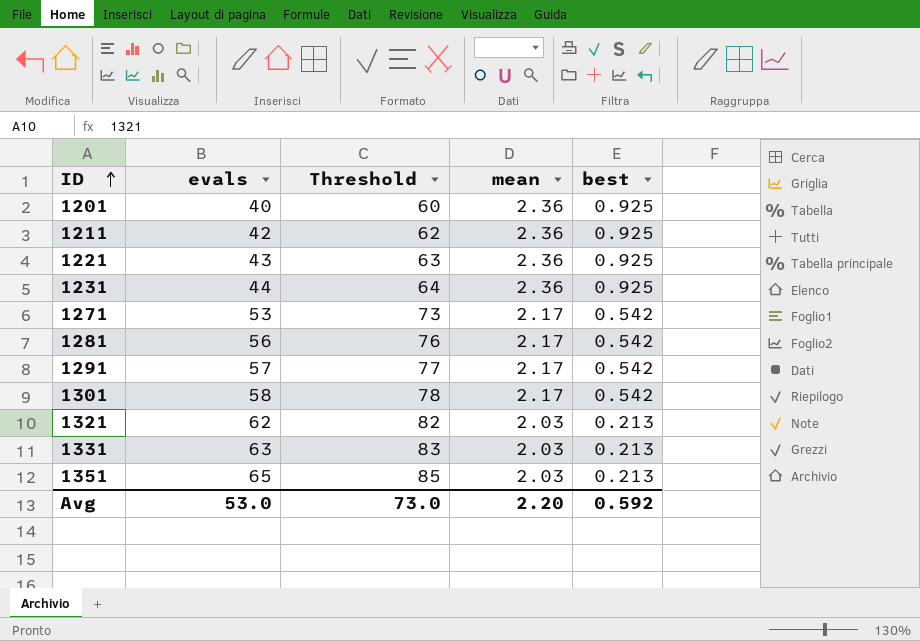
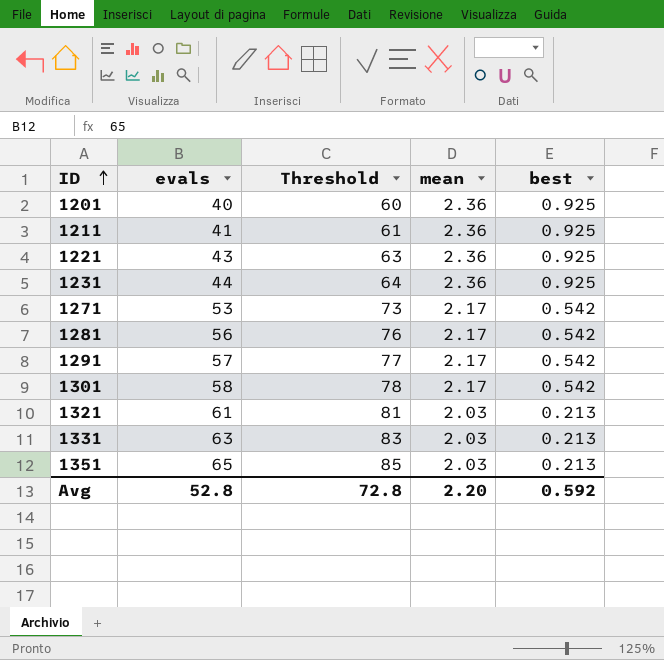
1211 | evals: 42 -> 41
1211 | Threshold: 62 -> 61
1321 | evals: 62 -> 61
1321 | Threshold: 82 -> 81
Avg | evals: 53.0 -> 52.8
Avg | Threshold: 73.0 -> 72.8

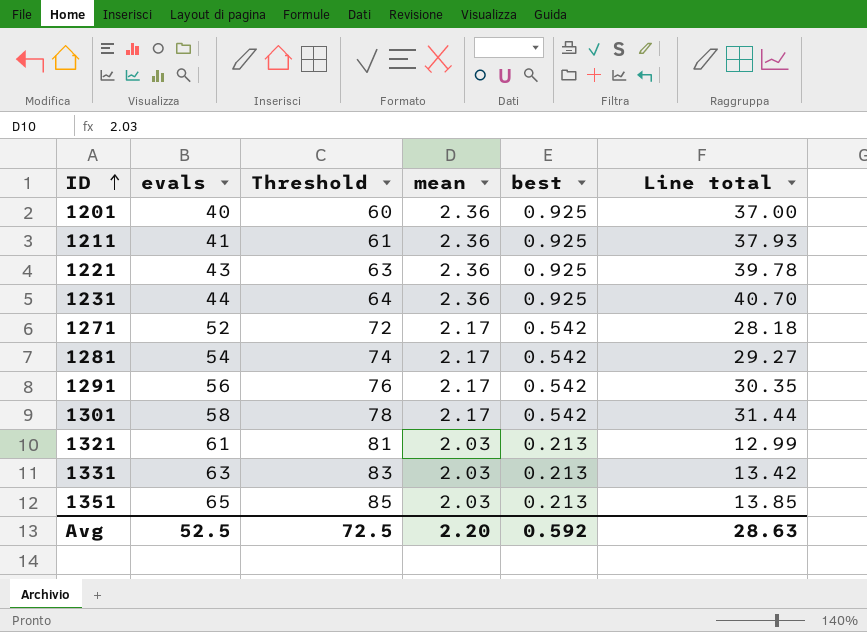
column Line total | formula: none -> [evals] * [best]
1271 | evals: 53 -> 52
1271 | Threshold: 73 -> 72
1281 | evals: 56 -> 54
1281 | Threshold: 76 -> 74
1291 | evals: 57 -> 56
1291 | Threshold: 77 -> 76
Avg | evals: 52.8 -> 52.5
Avg | Threshold: 72.8 -> 72.5

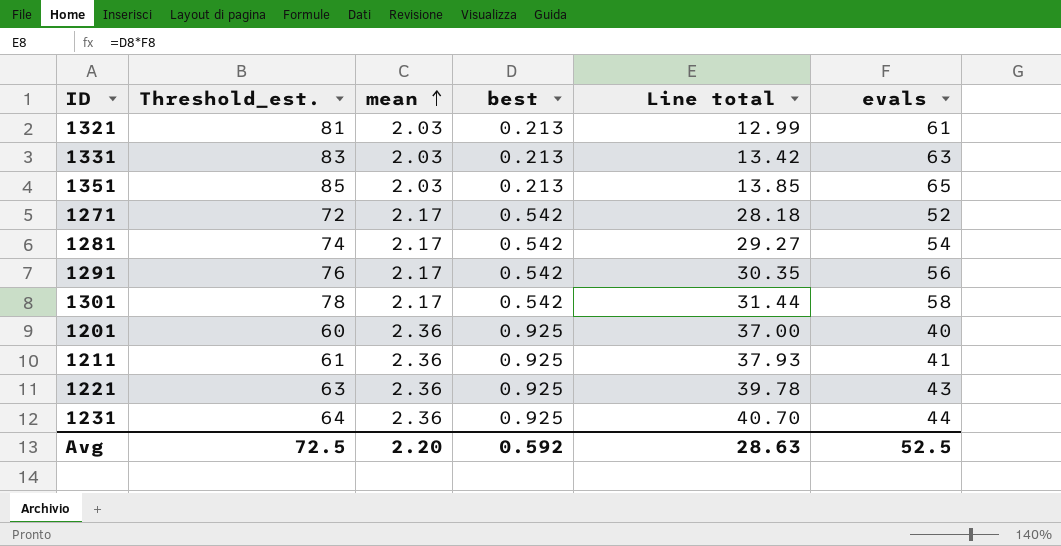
row order: ID ascending -> mean ascending
column name: Threshold -> Threshold_est.
column evals | position: 2 -> 6

